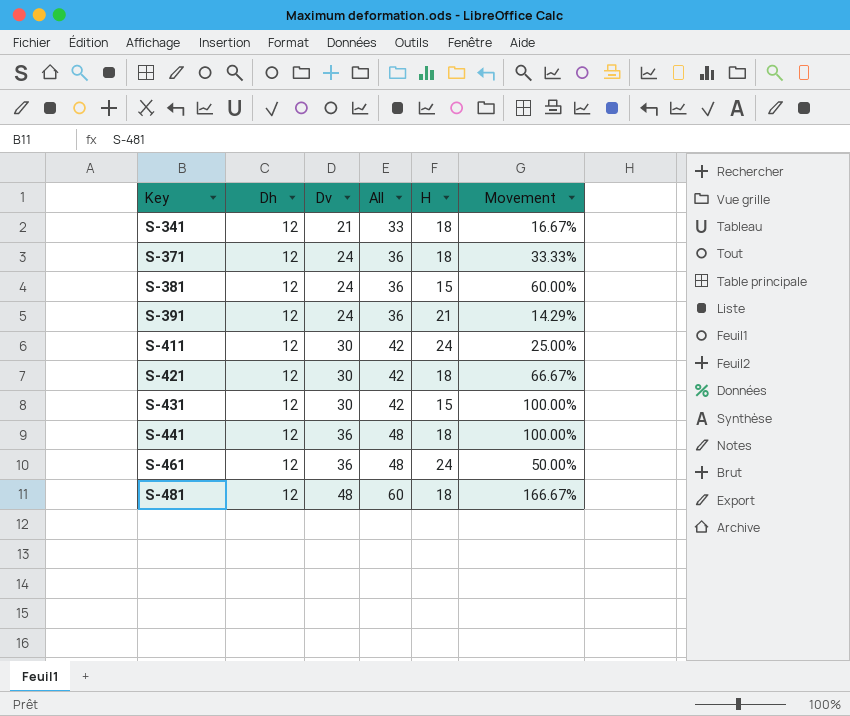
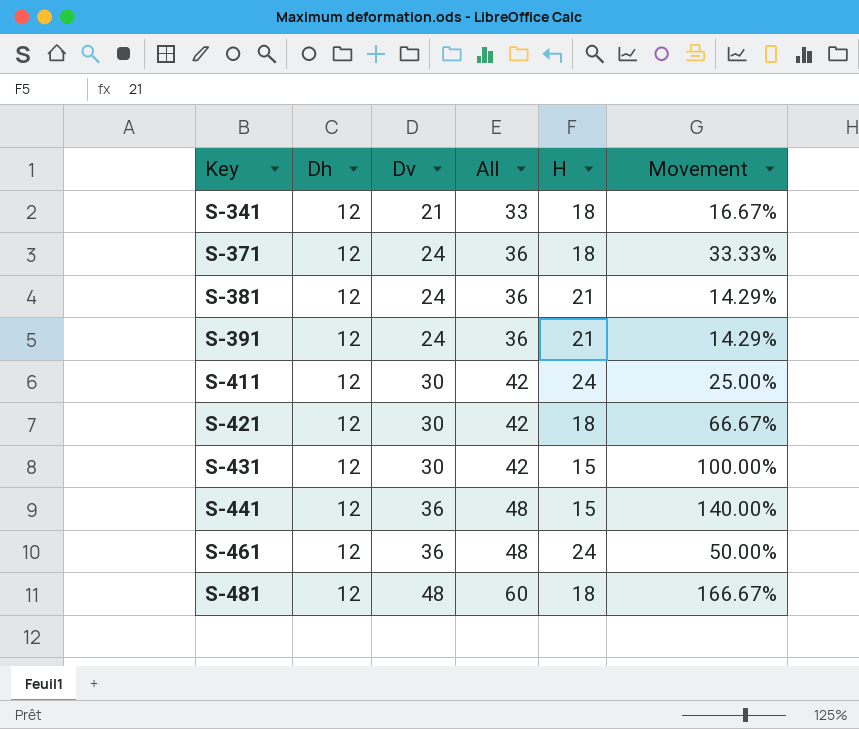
S-381 | H: 15 -> 21
S-381 | Movement: 60.00% -> 14.29%
S-441 | H: 18 -> 15
S-441 | Movement: 100.00% -> 140.00%

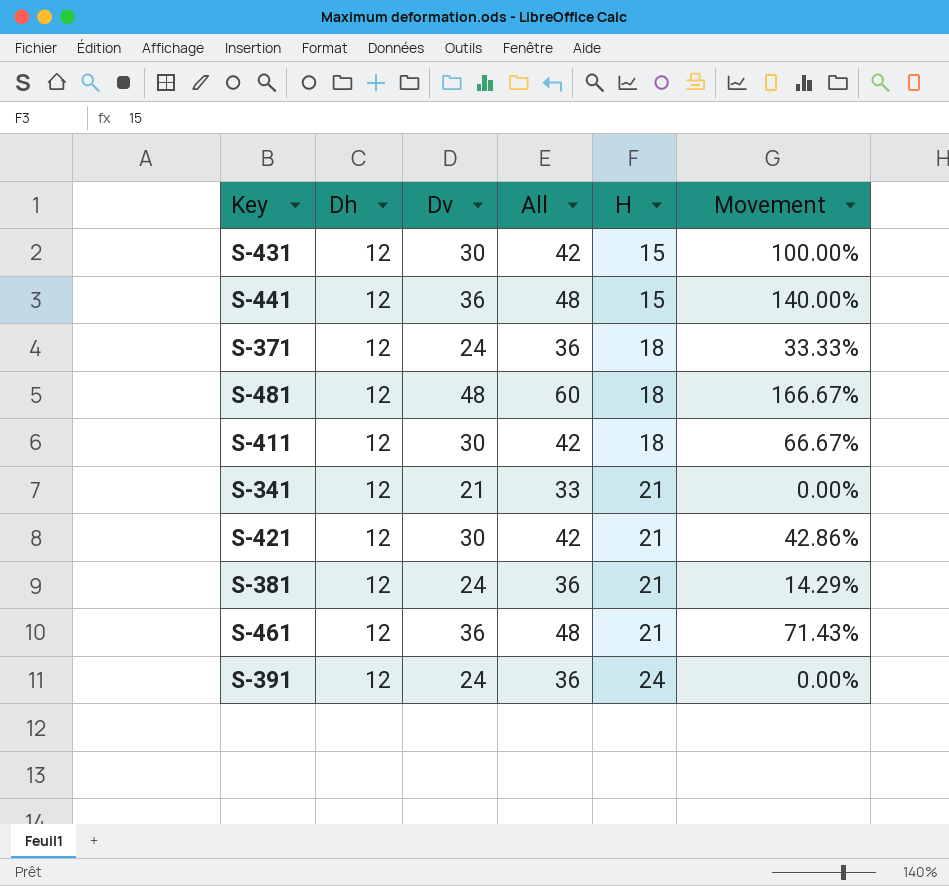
row order: Key ascending -> H ascending
S-411 | H: 24 -> 18
S-411 | Movement: 25.00% -> 66.67%
S-341 | H: 18 -> 21
S-341 | Movement: 16.67% -> 0.00%
S-421 | H: 18 -> 21
S-421 | Movement: 66.67% -> 42.86%
S-461 | H: 24 -> 21
S-461 | Movement: 50.00% -> 71.43%
S-391 | H: 21 -> 24
S-391 | Movement: 14.29% -> 0.00%

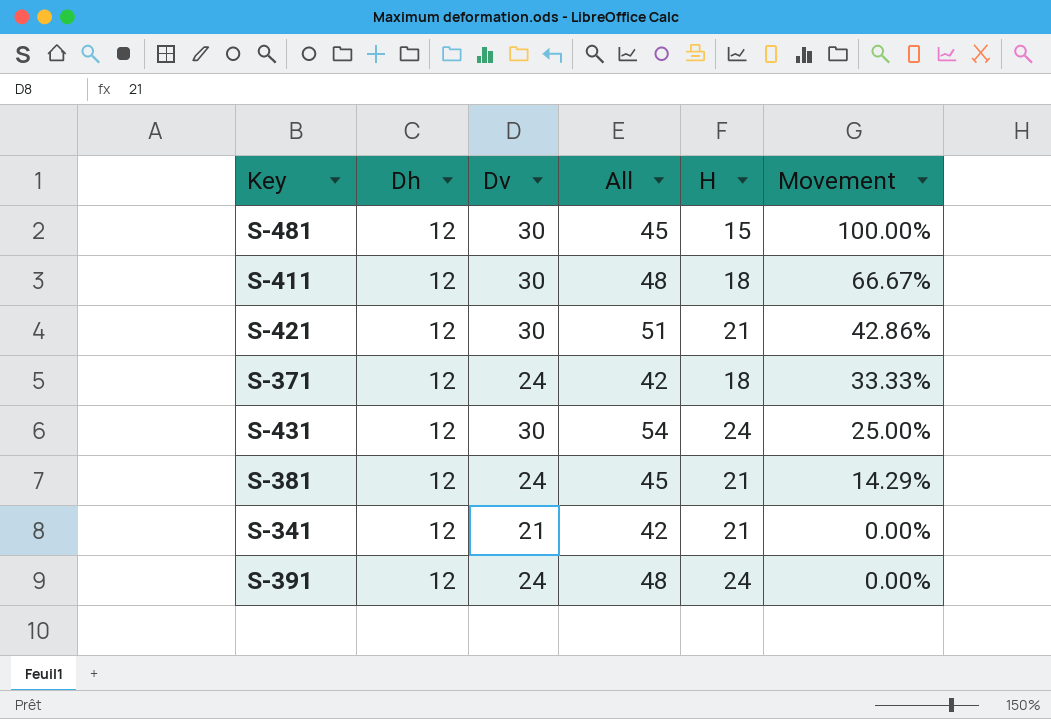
row order: H ascending -> Movement descending
column All | formula: [Dh] + [Dv] -> [Dv] + [H]
row S-441: 12 | 36 | 48 | 15 | 140.00% -> none
row S-461: 12 | 36 | 48 | 21 | 71.43% -> none
S-481 | Dv: 48 -> 30
S-481 | H: 18 -> 15
S-481 | Movement: 166.67% -> 100.00%
S-431 | H: 15 -> 24
S-431 | Movement: 100.00% -> 25.00%

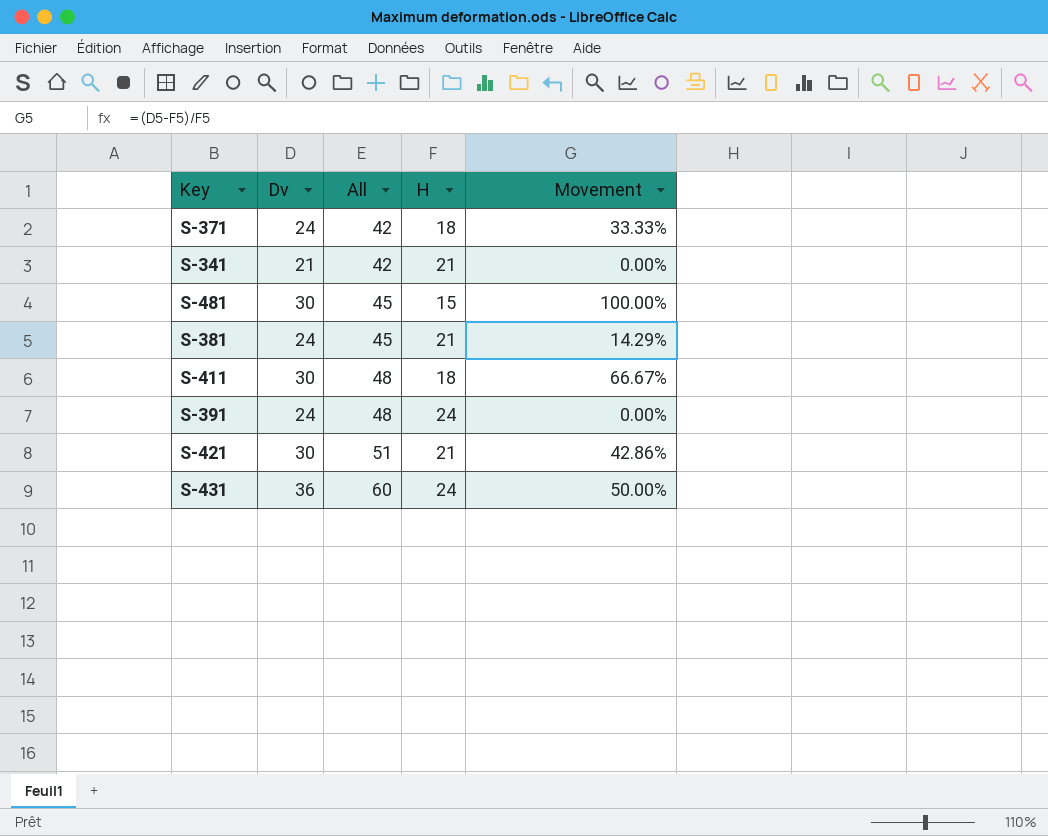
row order: Movement descending -> All ascending
column Dh | position: 2 -> none
S-431 | Dv: 30 -> 36
S-431 | All: 54 -> 60
S-431 | Movement: 25.00% -> 50.00%

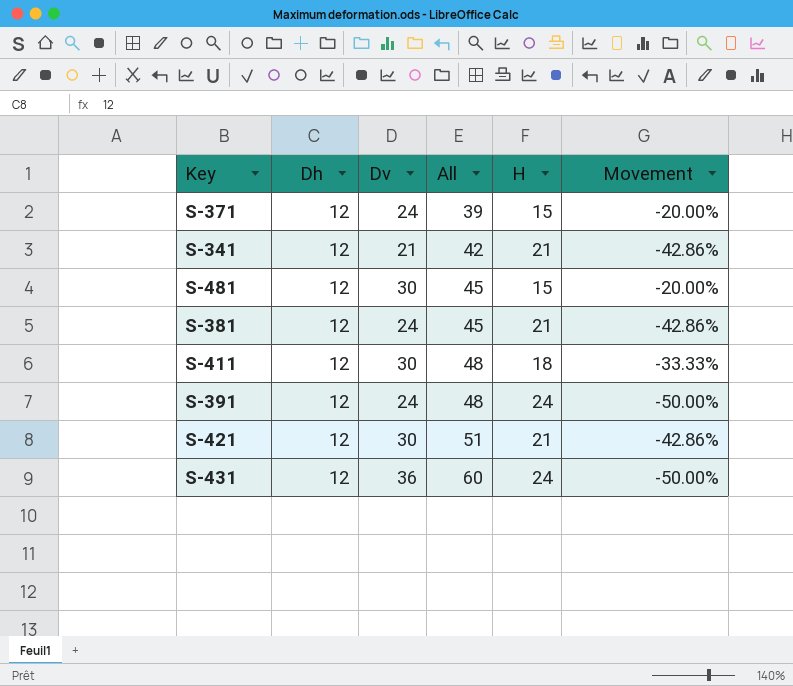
column Dh | position: none -> 2
column Movement | formula: ([Dv] - [H]) / [H] -> ([Dh] - [H]) / [H]
S-371 | All: 42 -> 39
S-371 | H: 18 -> 15

